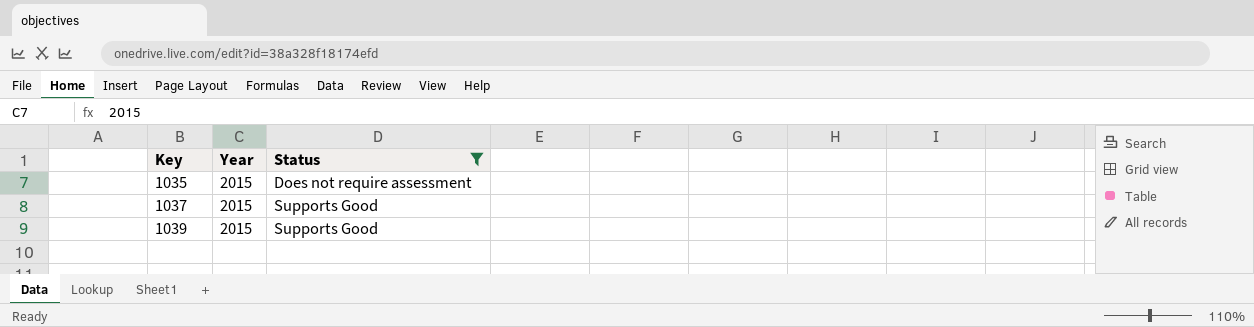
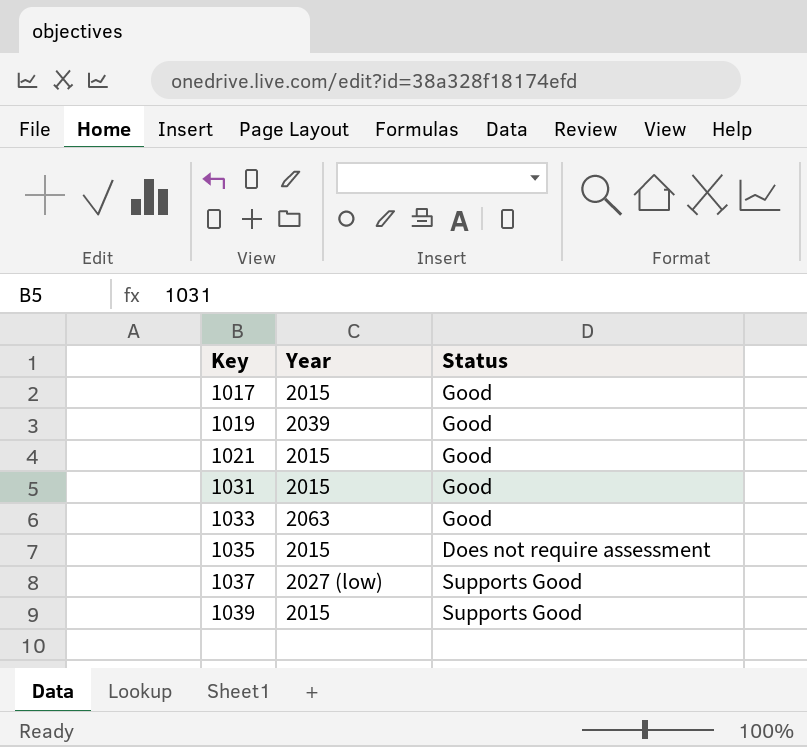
filter: Status != Good -> none
1037 | Year: 2015 -> 2027 (low)

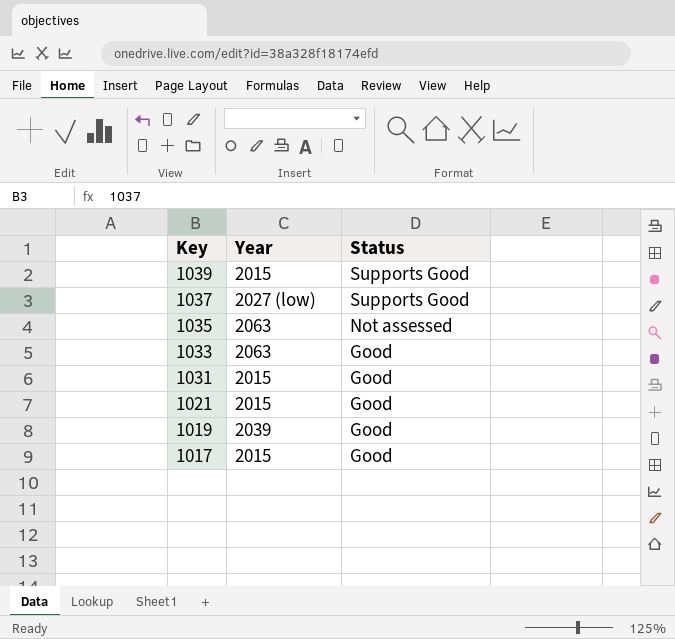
row order: Key ascending -> Key descending
1035 | Year: 2015 -> 2063
1035 | Status: Does not require assessment -> Not assessed

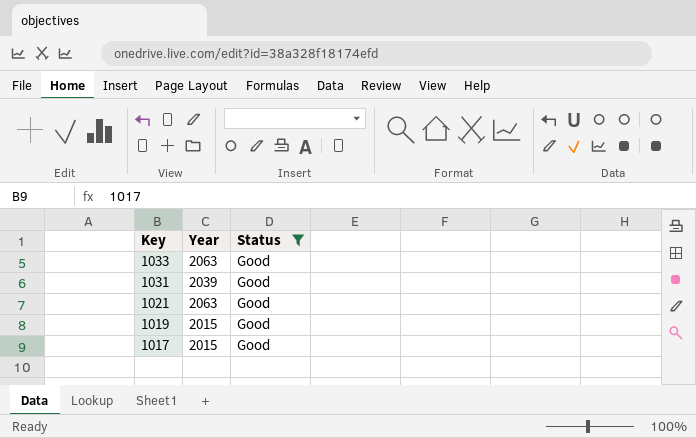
filter: none -> Status = Good
1031 | Year: 2015 -> 2039
1021 | Year: 2015 -> 2063
1019 | Year: 2039 -> 2015

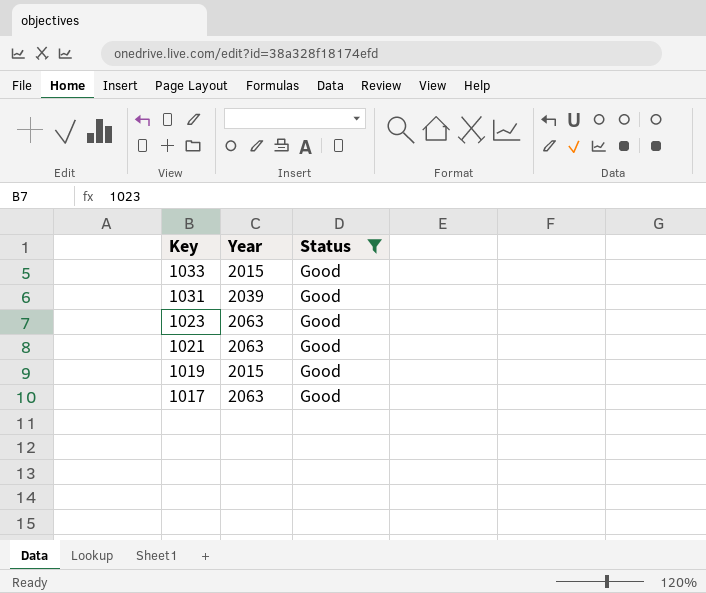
1033 | Year: 2063 -> 2015
row 1023: none -> 2063 | Good
1017 | Year: 2015 -> 2063

